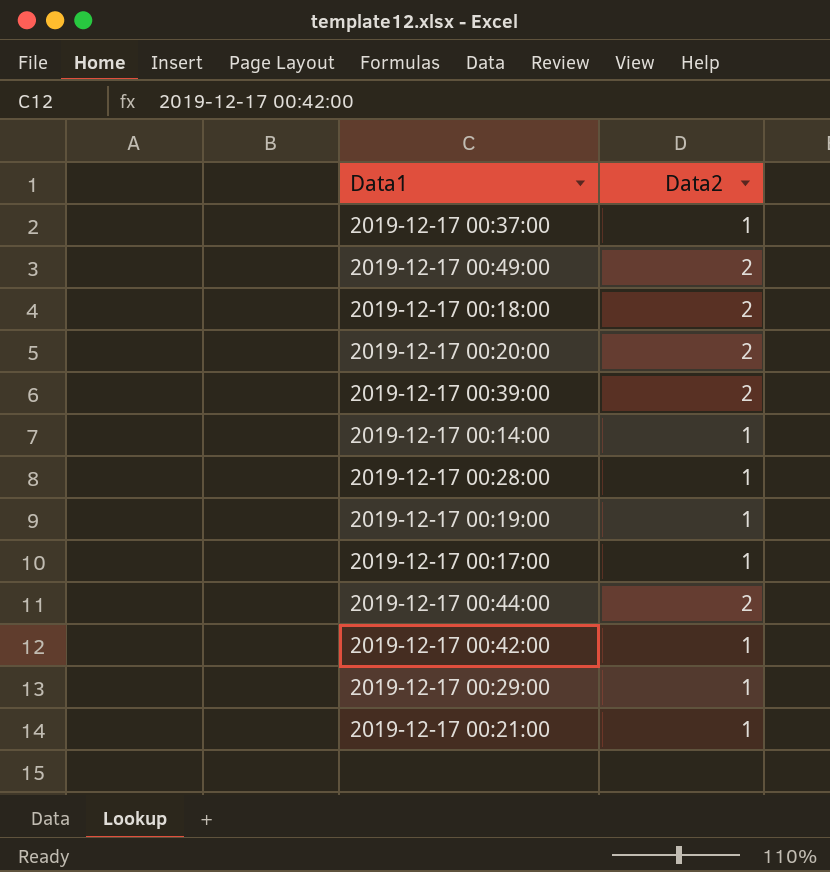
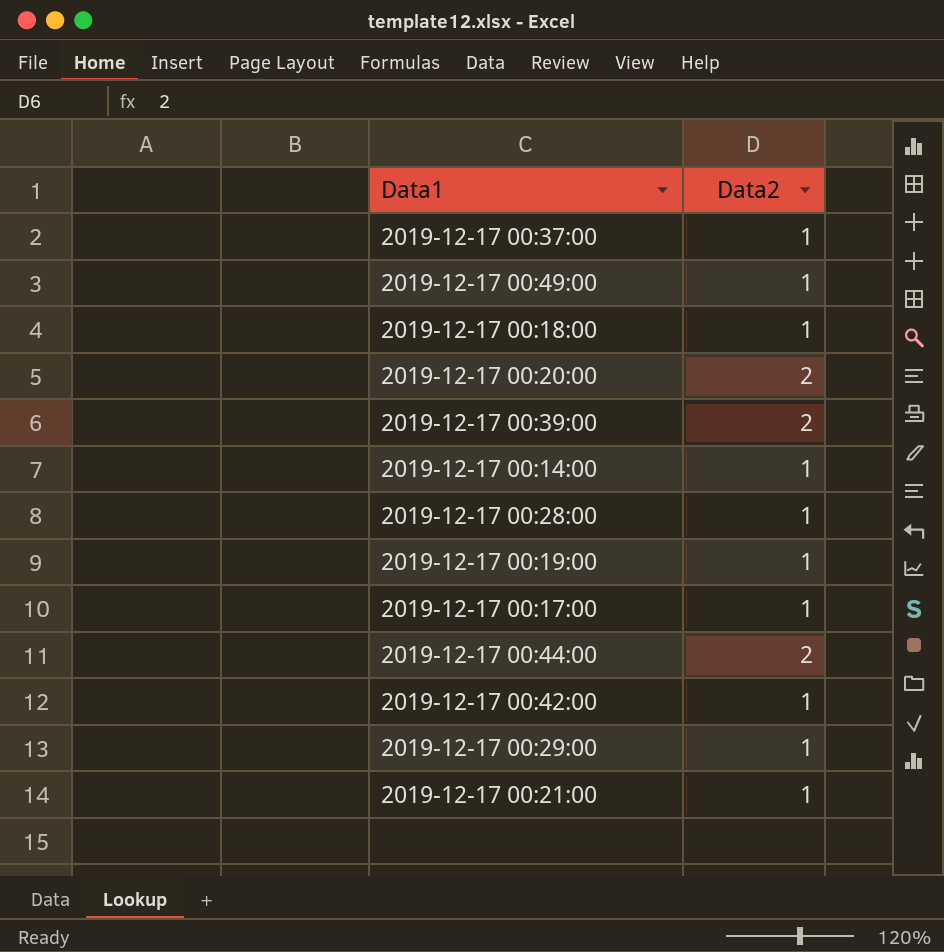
2019-12-17 00:49:00 | Data2: 2 -> 1
2019-12-17 00:18:00 | Data2: 2 -> 1

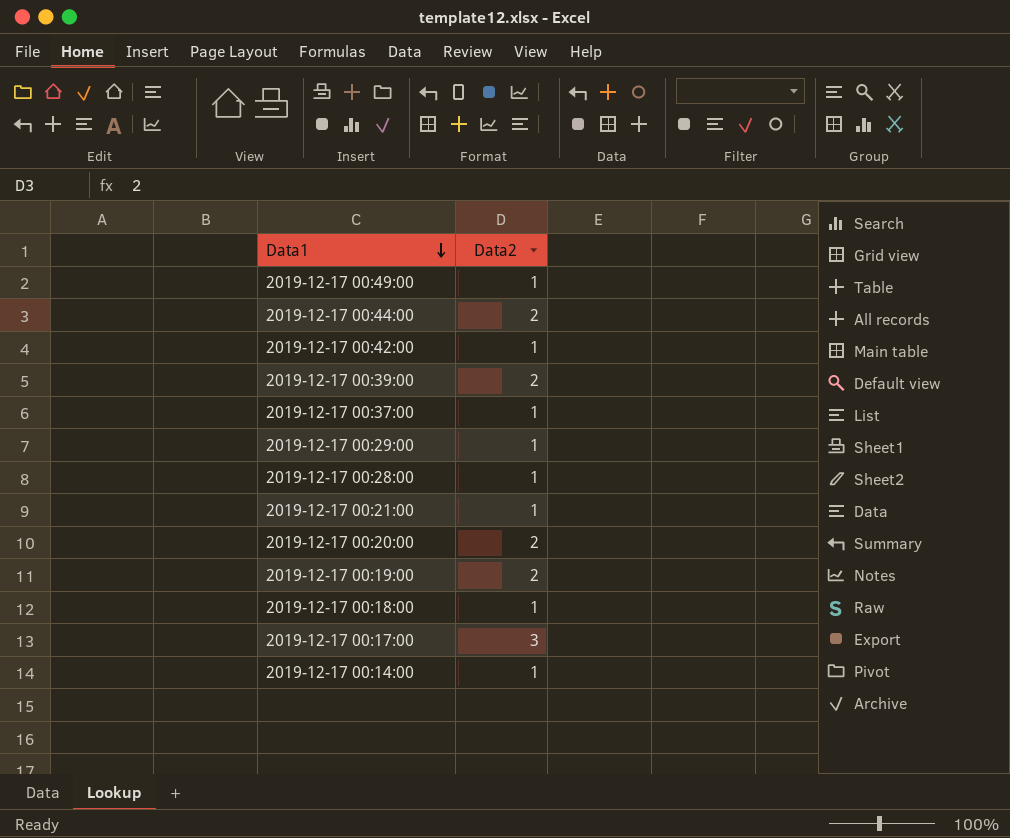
row order: none -> Data1 descending
2019-12-17 00:19:00 | Data2: 1 -> 2
2019-12-17 00:17:00 | Data2: 1 -> 3

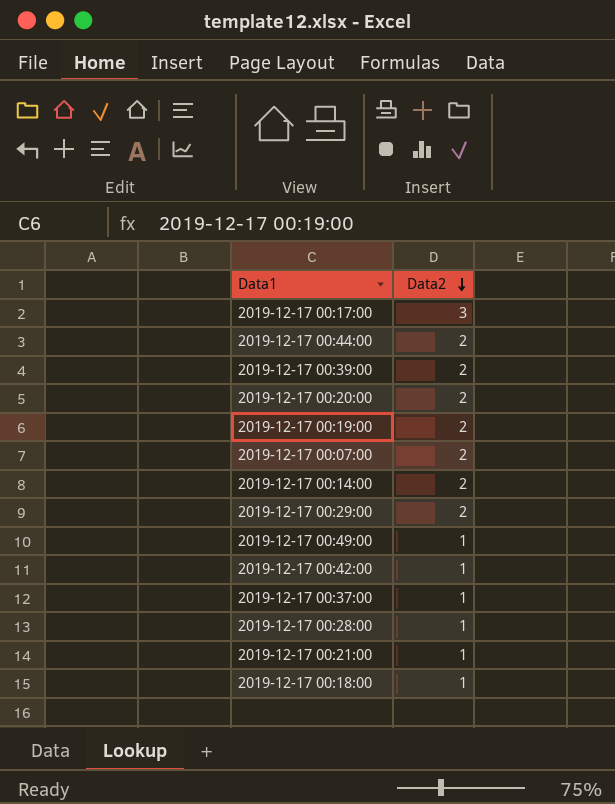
row order: Data1 descending -> Data2 descending
row 2019-12-17 00:07:00: none -> 2
2019-12-17 00:14:00 | Data2: 1 -> 2
2019-12-17 00:29:00 | Data2: 1 -> 2

